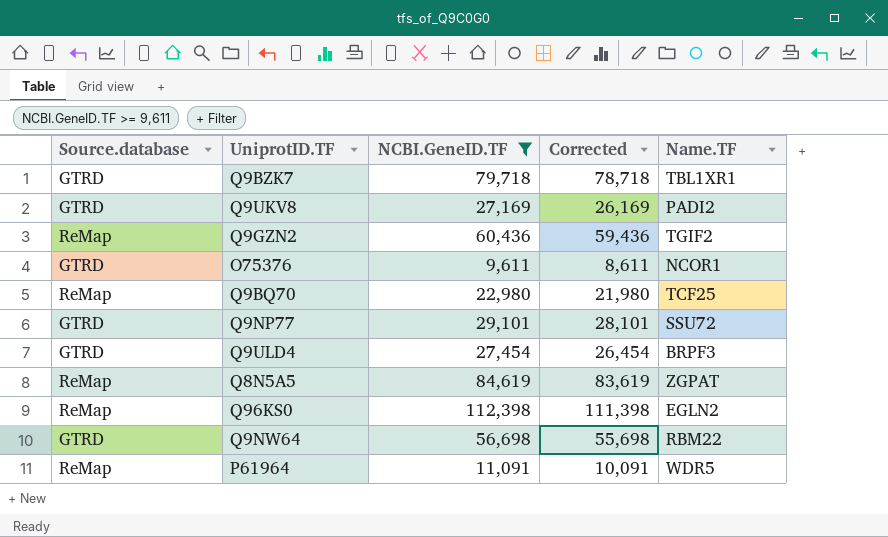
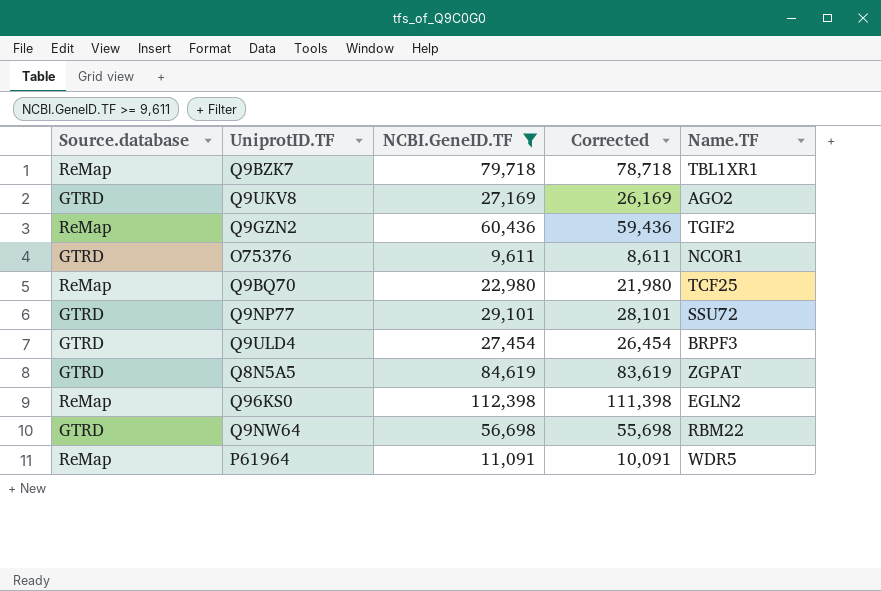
Q9BZK7 | Source.database: GTRD -> ReMap
Q9UKV8 | Name.TF: PADI2 -> AGO2
Q8N5A5 | Source.database: ReMap -> GTRD

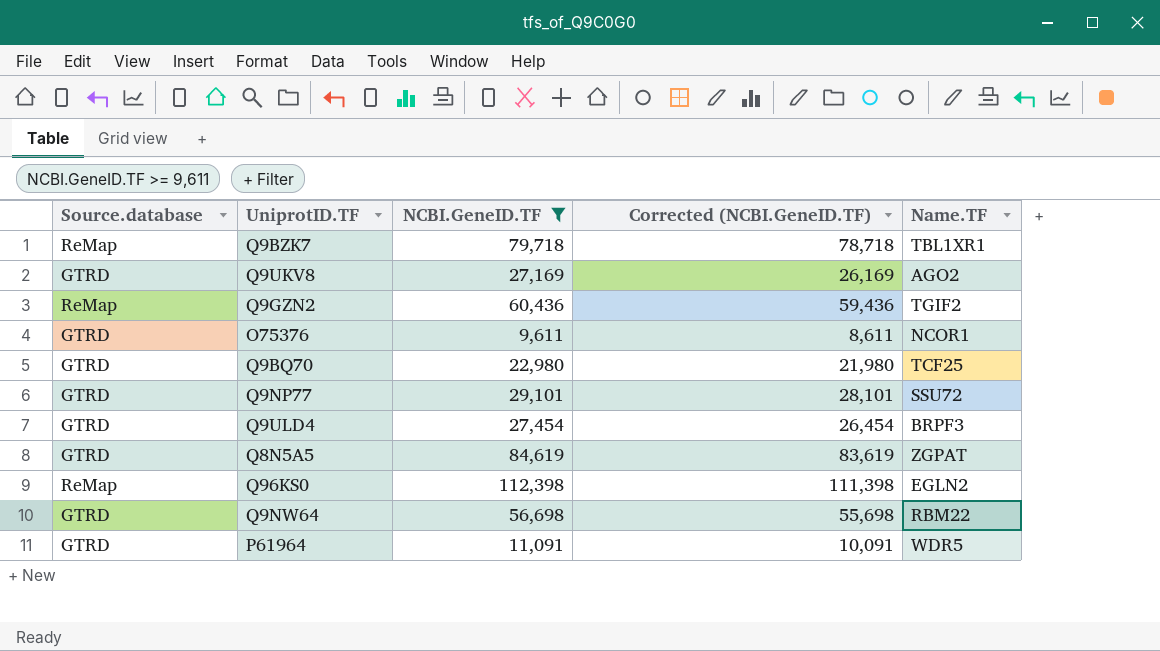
column name: Corrected -> Corrected (NCBI.GeneID.TF)
Q9BQ70 | Source.database: ReMap -> GTRD
P61964 | Source.database: ReMap -> GTRD

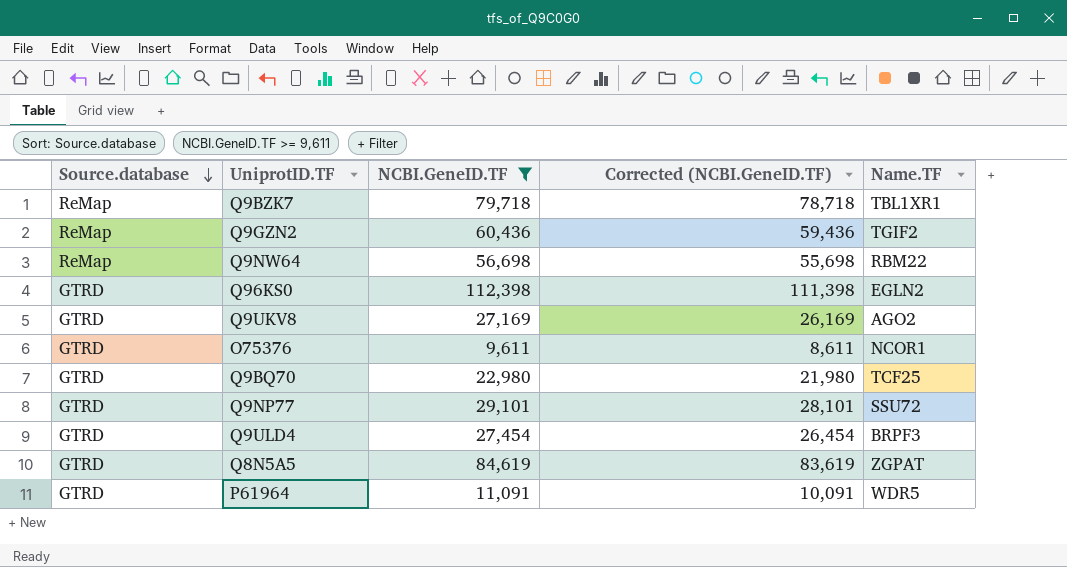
row order: none -> Source.database descending
Q9NW64 | Source.database: GTRD -> ReMap
Q96KS0 | Source.database: ReMap -> GTRD

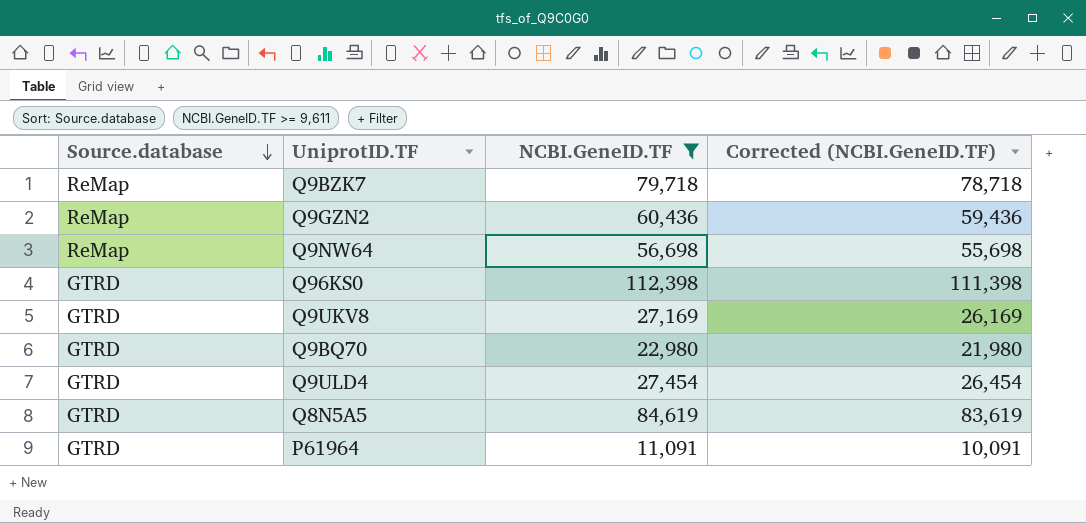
column Name.TF | position: 5 -> none
row O75376: GTRD | 9,611 | 8,611 | NCOR1 -> none
row Q9NP77: GTRD | 29,101 | 28,101 | SSU72 -> none

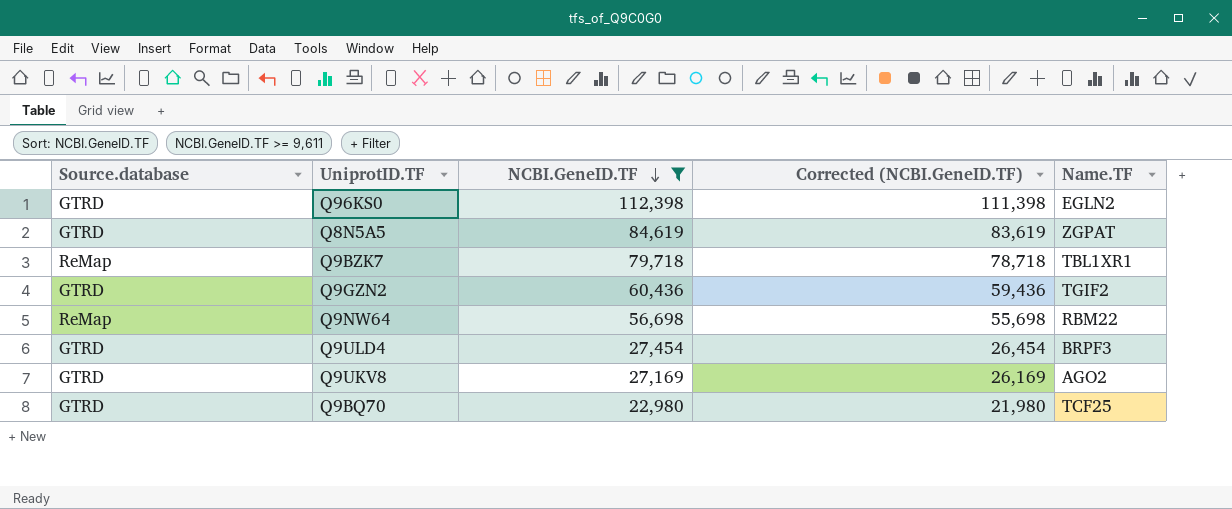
row order: Source.database descending -> NCBI.GeneID.TF descending
column Name.TF | position: none -> 5
row P61964: GTRD | 11,091 | 10,091 -> none
Q9GZN2 | Source.database: ReMap -> GTRD

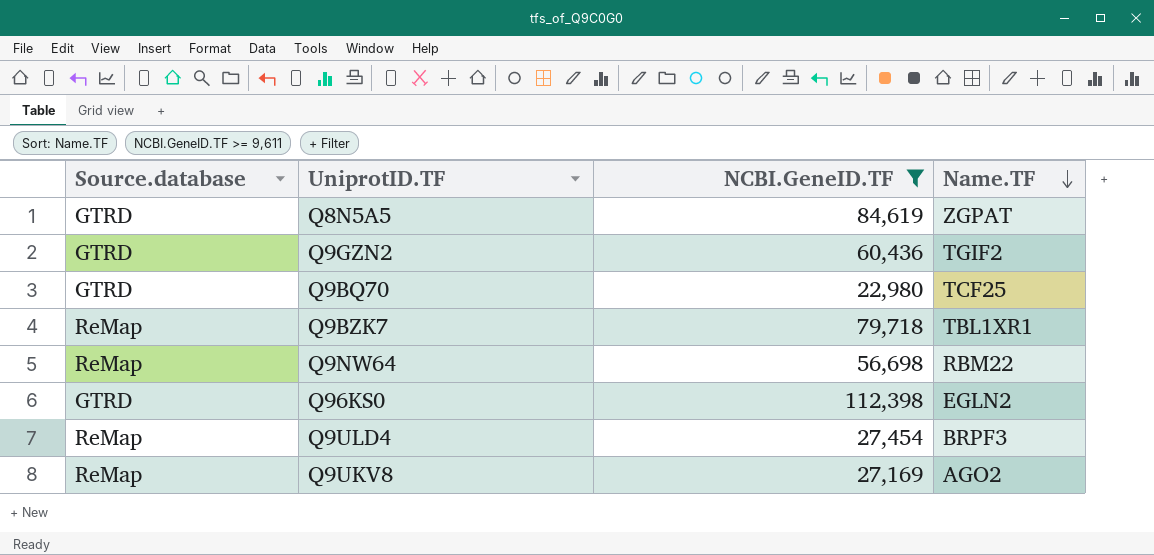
row order: NCBI.GeneID.TF descending -> Name.TF descending
column Corrected (NCBI.GeneID.TF) | formula: [NCBI.GeneID.TF] - 1000 -> none
Q9ULD4 | Source.database: GTRD -> ReMap
Q9UKV8 | Source.database: GTRD -> ReMap

